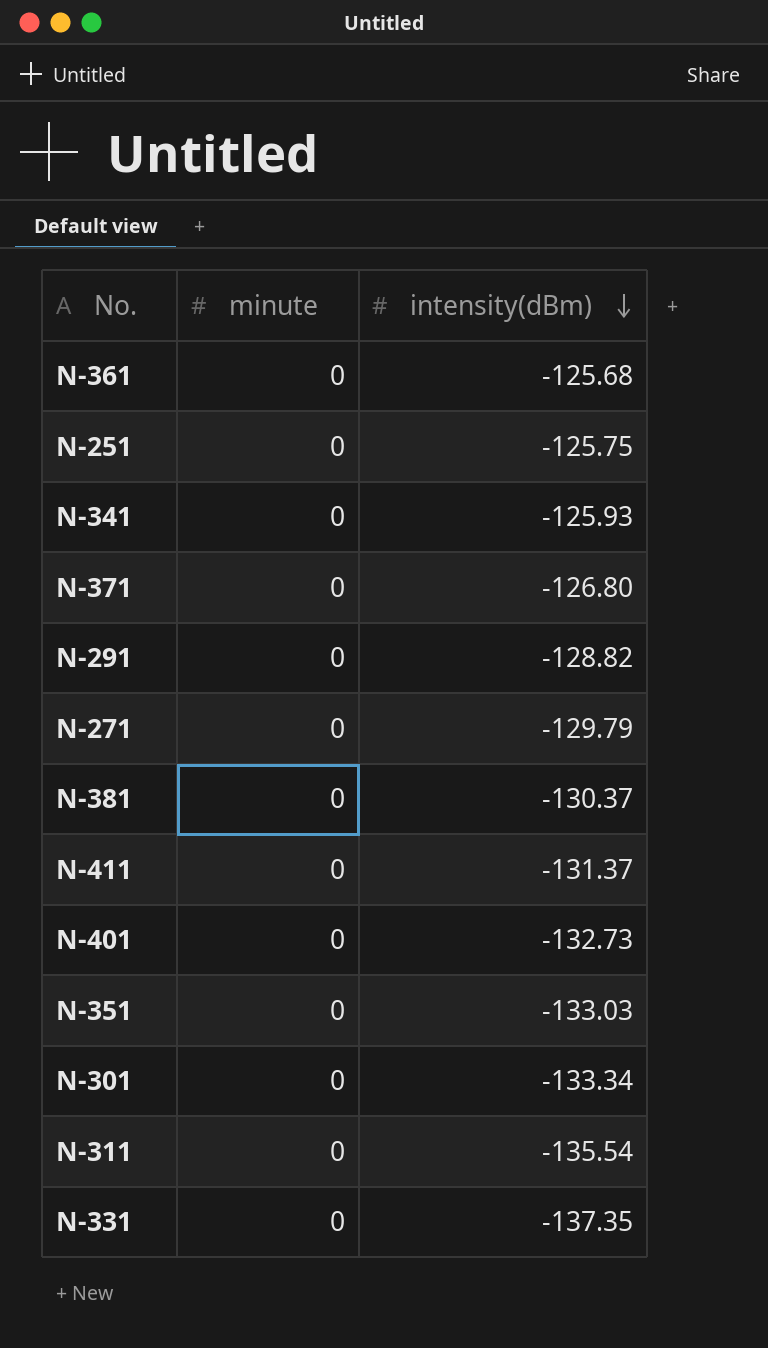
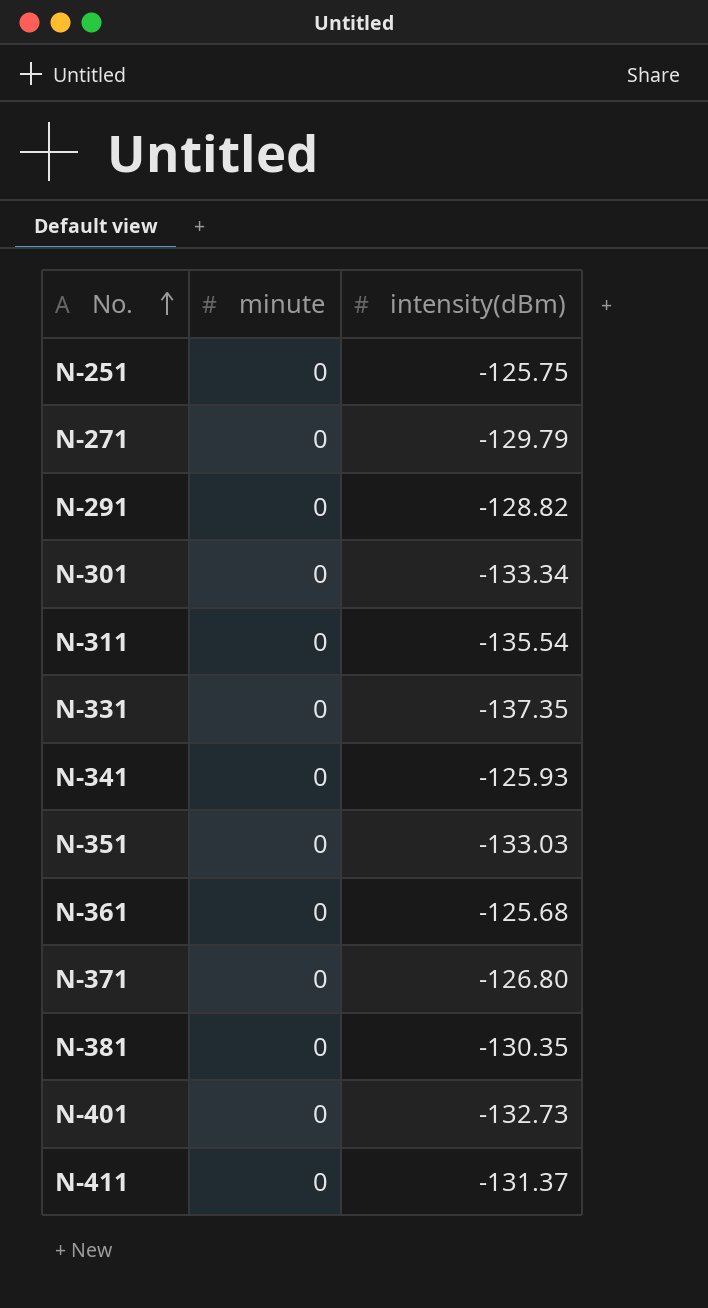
row order: intensity(dBm) descending -> No. ascending
N-381 | intensity(dBm): -130.37 -> -130.35

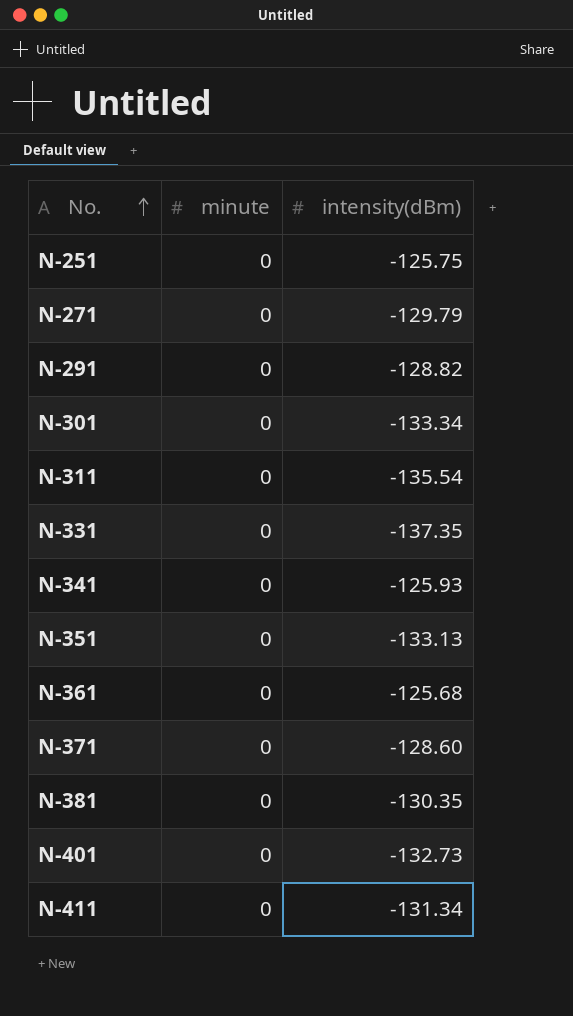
N-351 | intensity(dBm): -133.03 -> -133.13
N-371 | intensity(dBm): -126.80 -> -128.60
N-411 | intensity(dBm): -131.37 -> -131.34

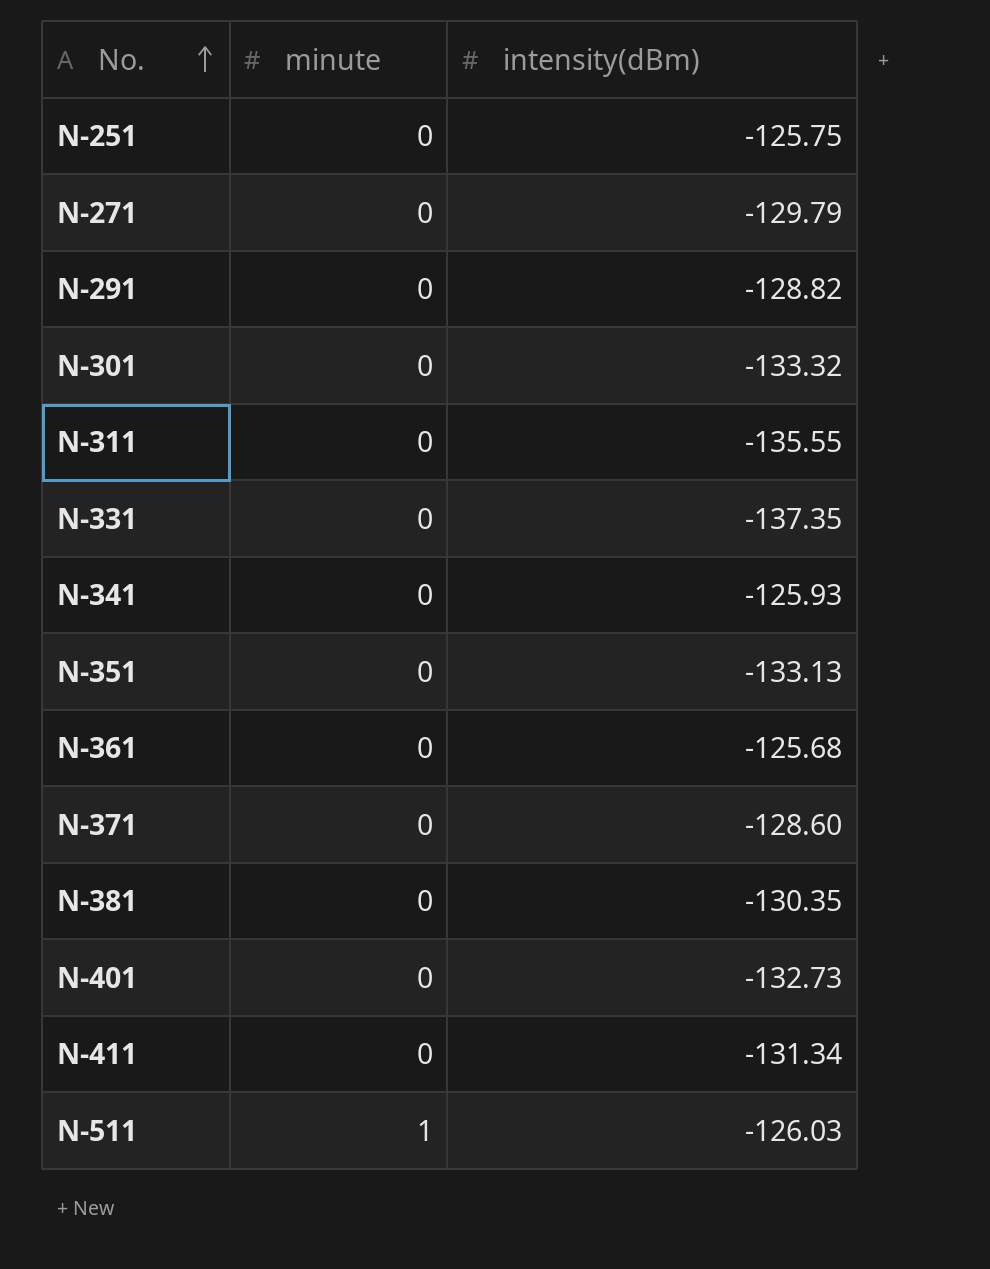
N-301 | intensity(dBm): -133.34 -> -133.32
N-311 | intensity(dBm): -135.54 -> -135.55
row N-511: none -> 1 | -126.03

